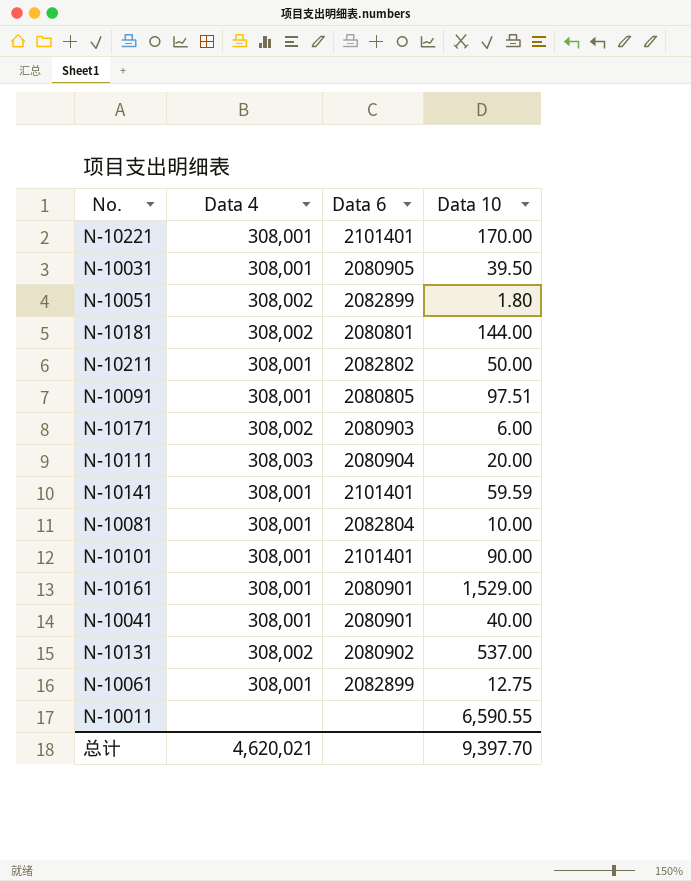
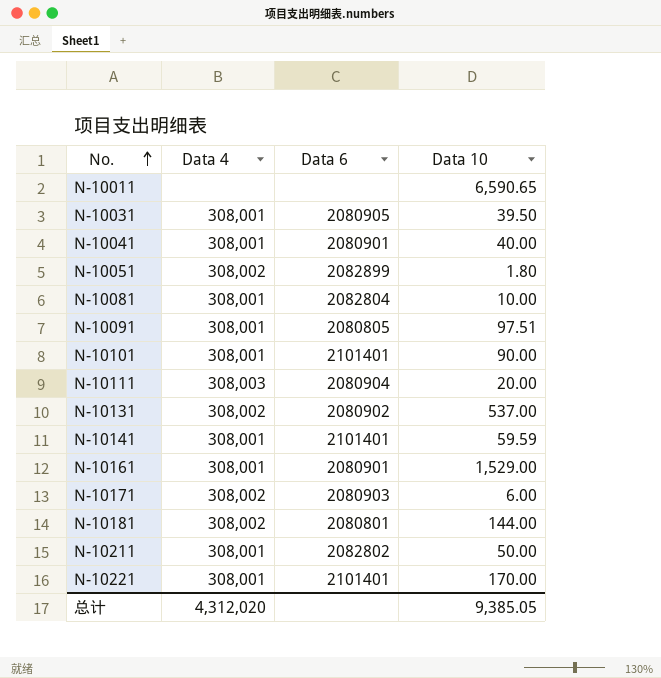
row order: none -> No. ascending
row N-10061: 308,001 | 2082899 | 12.75 -> none
N-10011 | Data 10: 6,590.55 -> 6,590.65
总计 | Data 4: 4,620,021 -> 4,312,020
总计 | Data 10: 9,397.70 -> 9,385.05

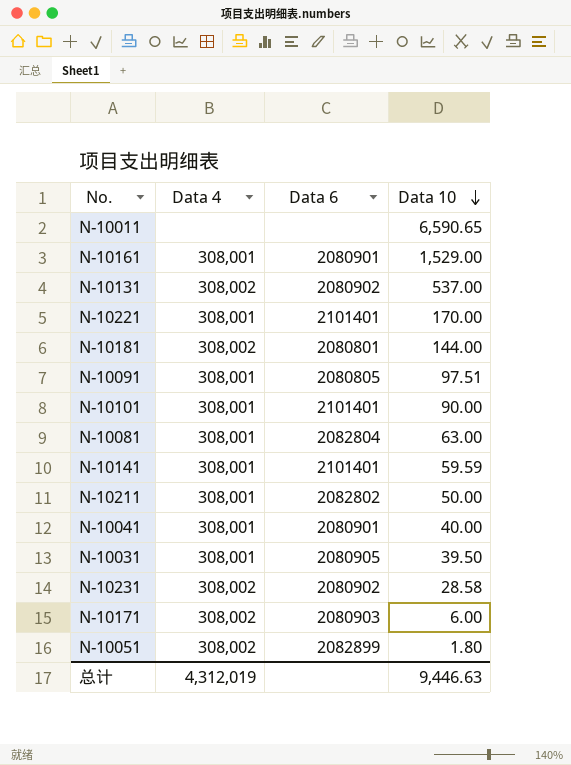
row order: No. ascending -> Data 10 descending
row N-10111: 308,003 | 2080904 | 20.00 -> none
N-10081 | Data 10: 10.00 -> 63.00
row N-10231: none -> 308,002 | 2080902 | 28.58
总计 | Data 4: 4,312,020 -> 4,312,019
总计 | Data 10: 9,385.05 -> 9,446.63

